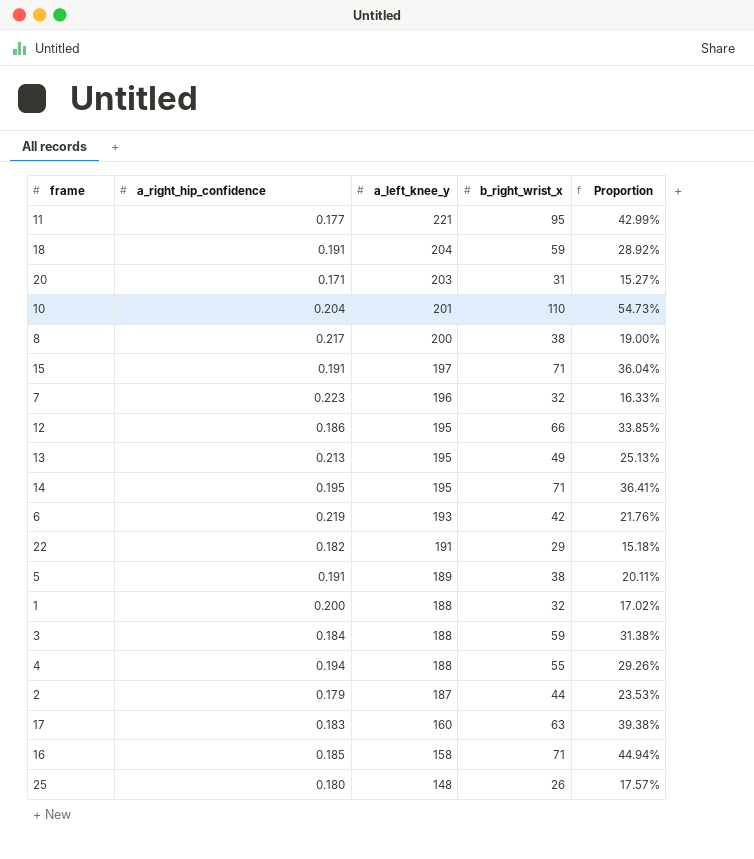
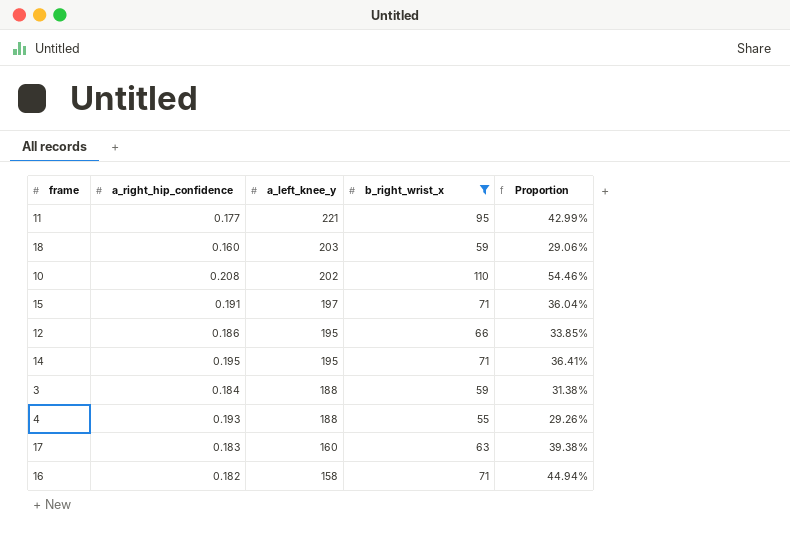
filter: none -> b_right_wrist_x >= 55
18 | a_right_hip_confidence: 0.191 -> 0.160
18 | a_left_knee_y: 204 -> 203
18 | Proportion: 28.92% -> 29.06%
10 | a_right_hip_confidence: 0.204 -> 0.208
10 | a_left_knee_y: 201 -> 202
10 | Proportion: 54.73% -> 54.46%
4 | a_right_hip_confidence: 0.194 -> 0.193
16 | a_right_hip_confidence: 0.185 -> 0.182

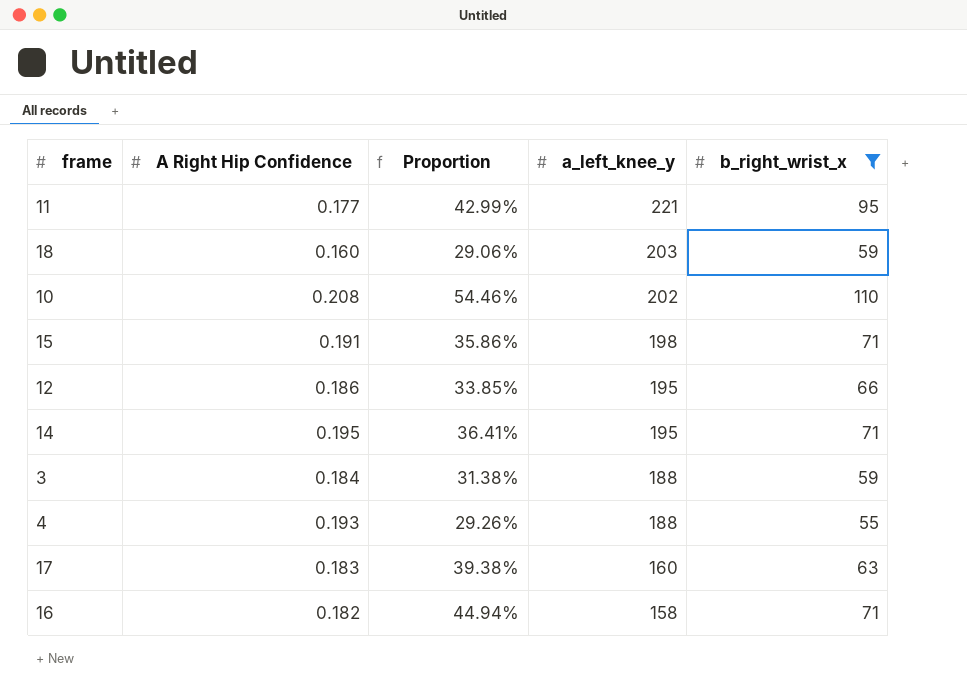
column name: a_right_hip_confidence -> A Right Hip Confidence
column Proportion | position: 5 -> 3
15 | Proportion: 36.04% -> 35.86%
15 | a_left_knee_y: 197 -> 198

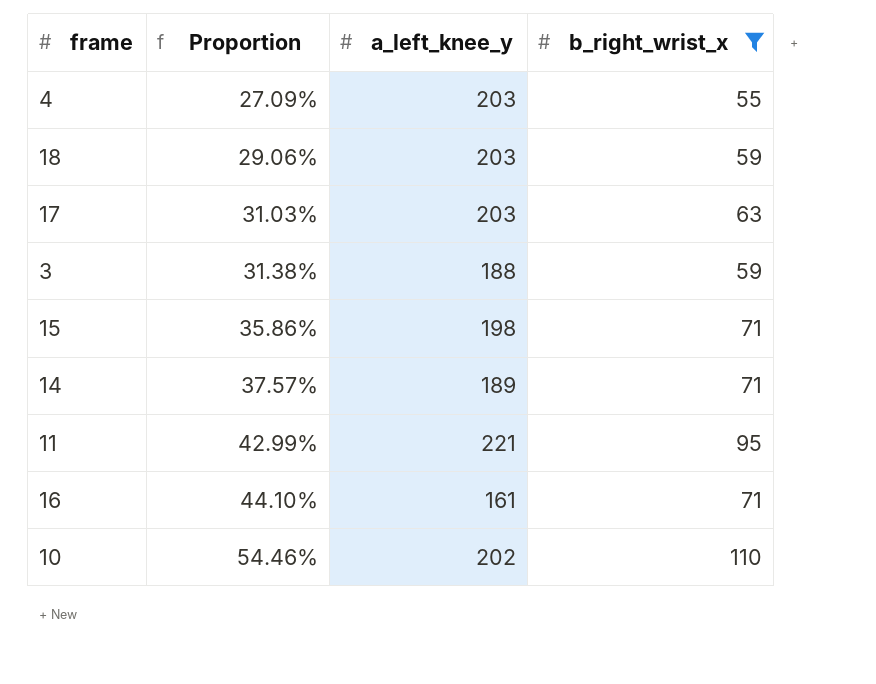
row order: a_left_knee_y descending -> Proportion ascending
column A Right Hip Confidence | position: 2 -> none
row 12: 0.186 | 33.85% | 195 | 66 -> none
4 | Proportion: 29.26% -> 27.09%
4 | a_left_knee_y: 188 -> 203
17 | Proportion: 39.38% -> 31.03%
17 | a_left_knee_y: 160 -> 203
14 | Proportion: 36.41% -> 37.57%
14 | a_left_knee_y: 195 -> 189
16 | Proportion: 44.94% -> 44.10%
16 | a_left_knee_y: 158 -> 161

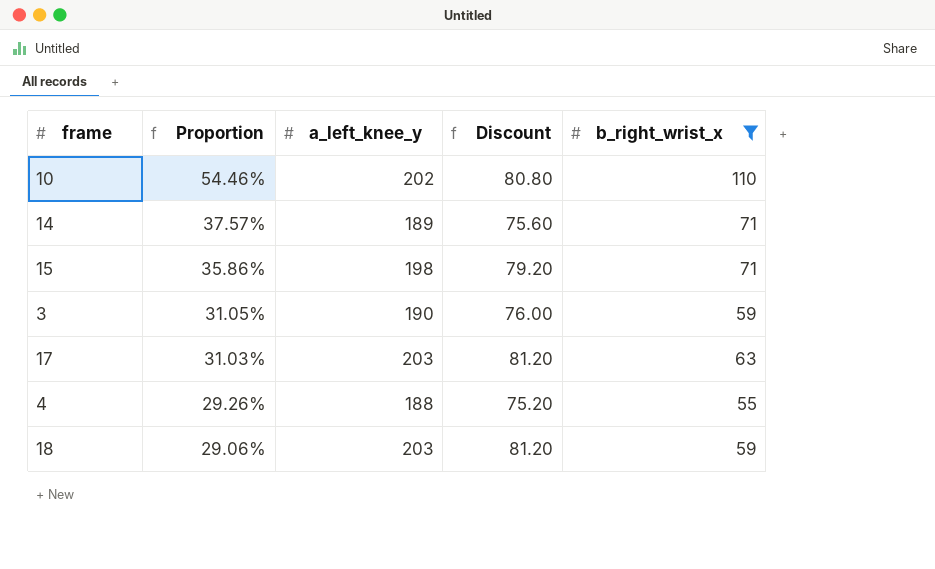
row order: Proportion ascending -> Proportion descending
column Discount | formula: none -> [a_left_knee_y] * 0.4
row 11: 42.99% | 221 | 95 -> none
row 16: 44.10% | 161 | 71 -> none
3 | Proportion: 31.38% -> 31.05%
3 | a_left_knee_y: 188 -> 190
4 | Proportion: 27.09% -> 29.26%
4 | a_left_knee_y: 203 -> 188

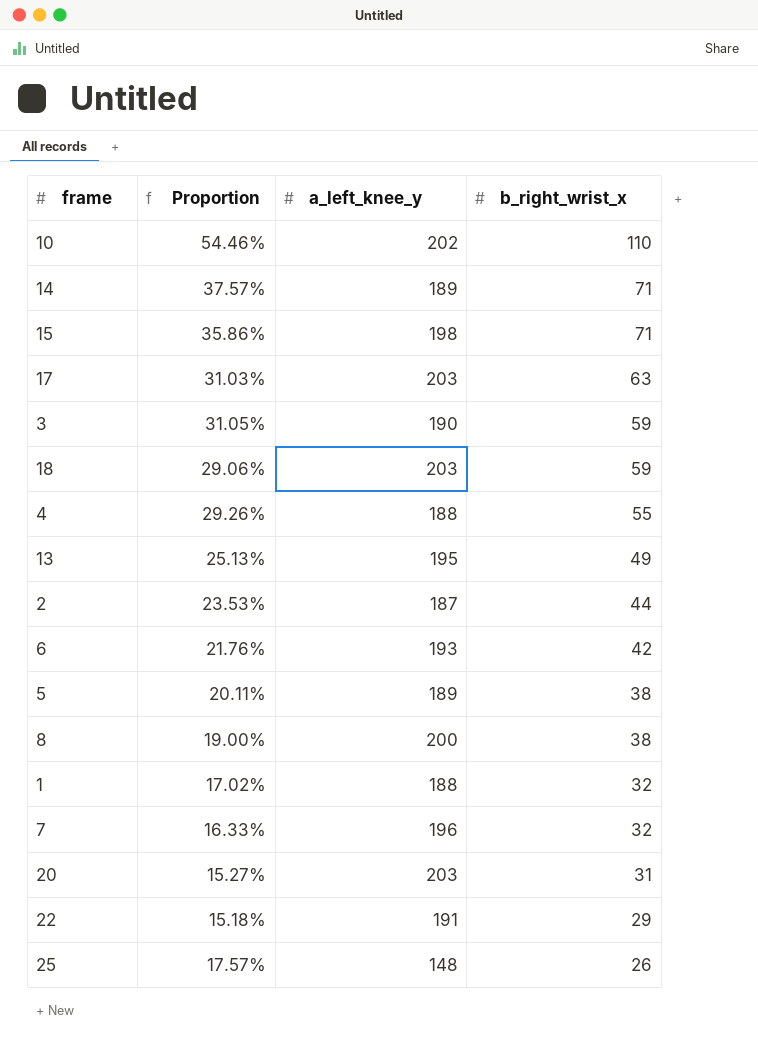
filter: b_right_wrist_x >= 55 -> none
row order: Proportion descending -> b_right_wrist_x descending
column Discount | formula: [a_left_knee_y] * 0.4 -> none

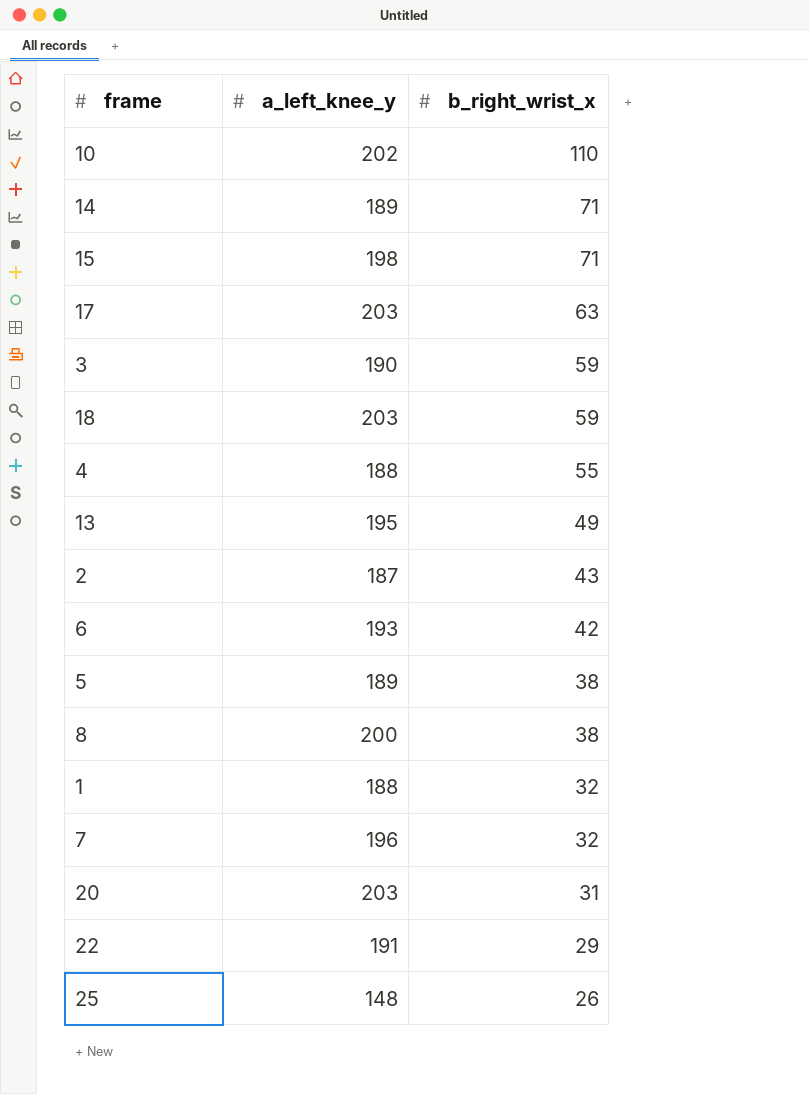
column Proportion | formula: [b_right_wrist_x] / [a_left_knee_y] -> none
2 | b_right_wrist_x: 44 -> 43

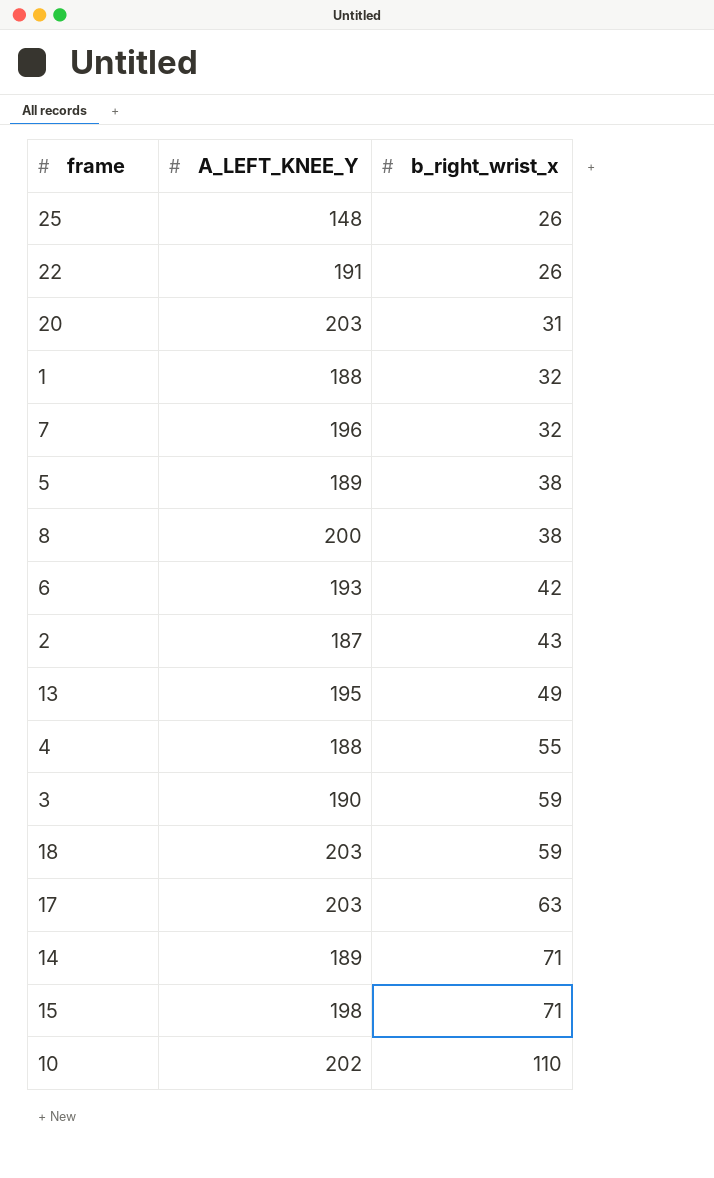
row order: b_right_wrist_x descending -> b_right_wrist_x ascending
column name: a_left_knee_y -> A_LEFT_KNEE_Y
22 | b_right_wrist_x: 29 -> 26

